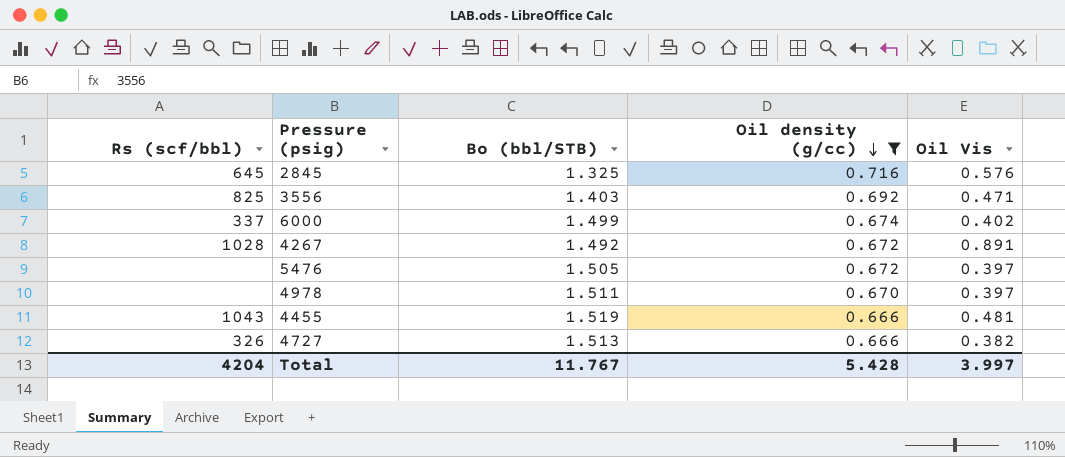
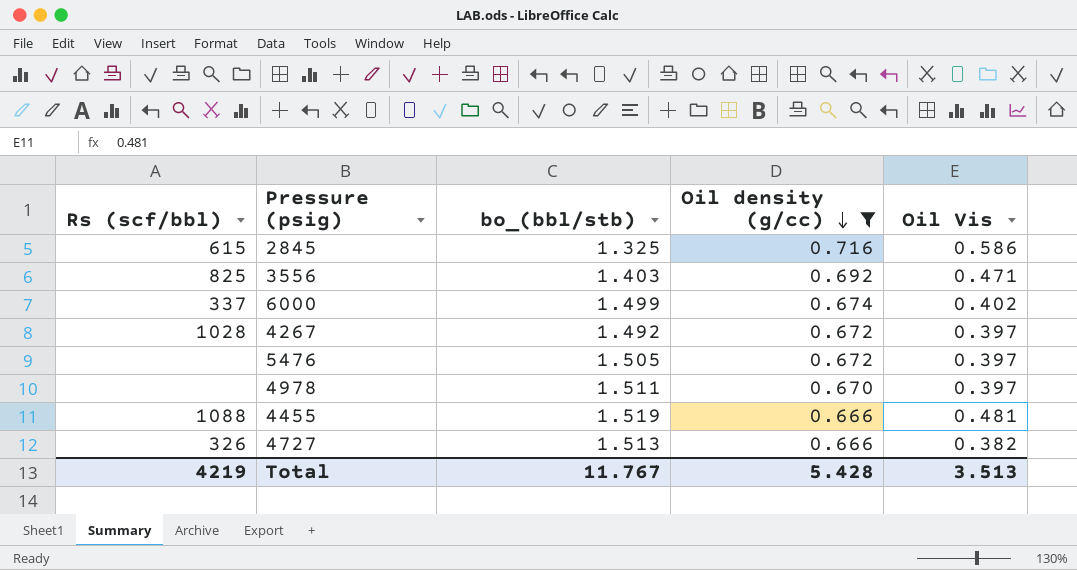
column name: Bo (bbl/STB) -> bo_(bbl/stb)
2845 | Rs (scf/bbl): 645 -> 615
2845 | Oil Vis: 0.576 -> 0.586
4267 | Oil Vis: 0.891 -> 0.397
4455 | Rs (scf/bbl): 1043 -> 1088
Total | Rs (scf/bbl): 4204 -> 4219
Total | Oil Vis: 3.997 -> 3.513

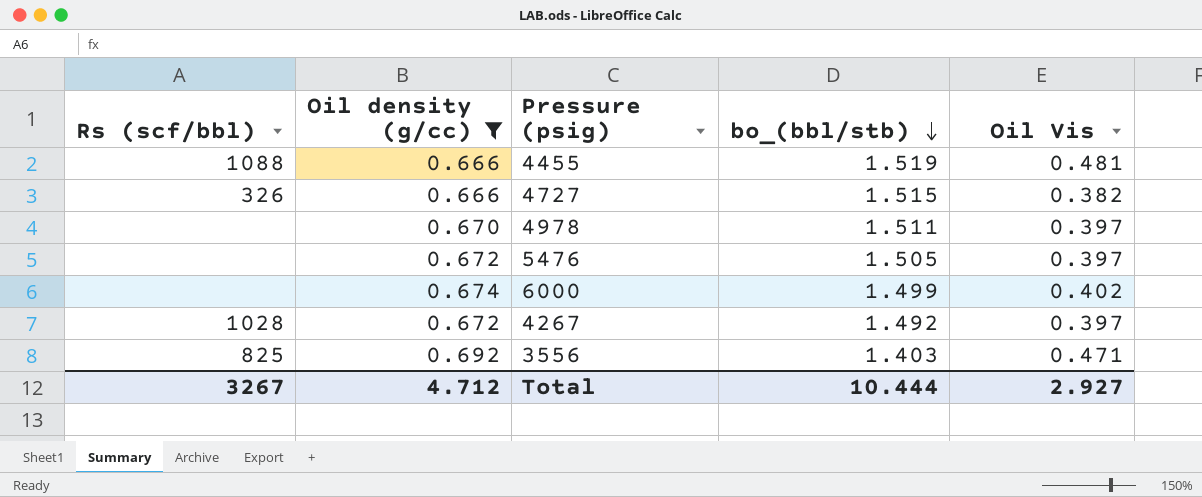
row order: Oil density (g/cc) descending -> bo_(bbl/stb) descending
column Oil density (g/cc) | position: 4 -> 2
row 2845: 615 | 1.325 | 0.716 | 0.586 -> none
4727 | bo_(bbl/stb): 1.513 -> 1.515
6000 | Rs (scf/bbl): 337 -> none
Total | Rs (scf/bbl): 4219 -> 3267
Total | Oil density (g/cc): 5.428 -> 4.712
Total | bo_(bbl/stb): 11.767 -> 10.444
Total | Oil Vis: 3.513 -> 2.927

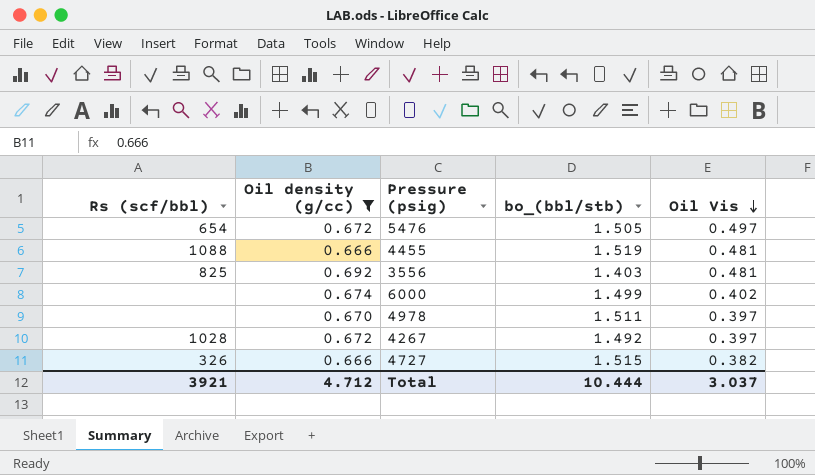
row order: bo_(bbl/stb) descending -> Oil Vis descending
5476 | Rs (scf/bbl): none -> 654
5476 | Oil Vis: 0.397 -> 0.497
3556 | Oil Vis: 0.471 -> 0.481
Total | Rs (scf/bbl): 3267 -> 3921
Total | Oil Vis: 2.927 -> 3.037

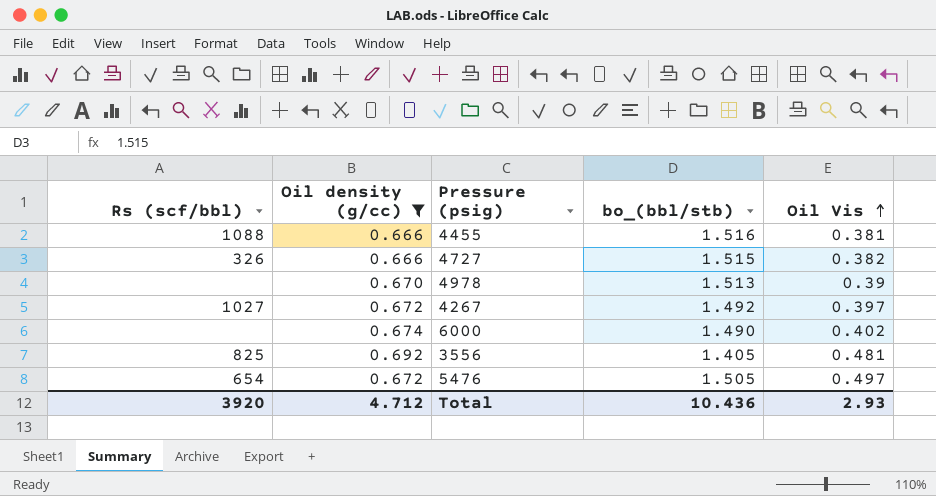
row order: Oil Vis descending -> Oil Vis ascending
4455 | bo_(bbl/stb): 1.519 -> 1.516
4455 | Oil Vis: 0.481 -> 0.381
4978 | bo_(bbl/stb): 1.511 -> 1.513
4978 | Oil Vis: 0.397 -> 0.39
4267 | Rs (scf/bbl): 1028 -> 1027
6000 | bo_(bbl/stb): 1.499 -> 1.490
3556 | bo_(bbl/stb): 1.403 -> 1.405
Total | Rs (scf/bbl): 3921 -> 3920
Total | bo_(bbl/stb): 10.444 -> 10.436
Total | Oil Vis: 3.037 -> 2.93

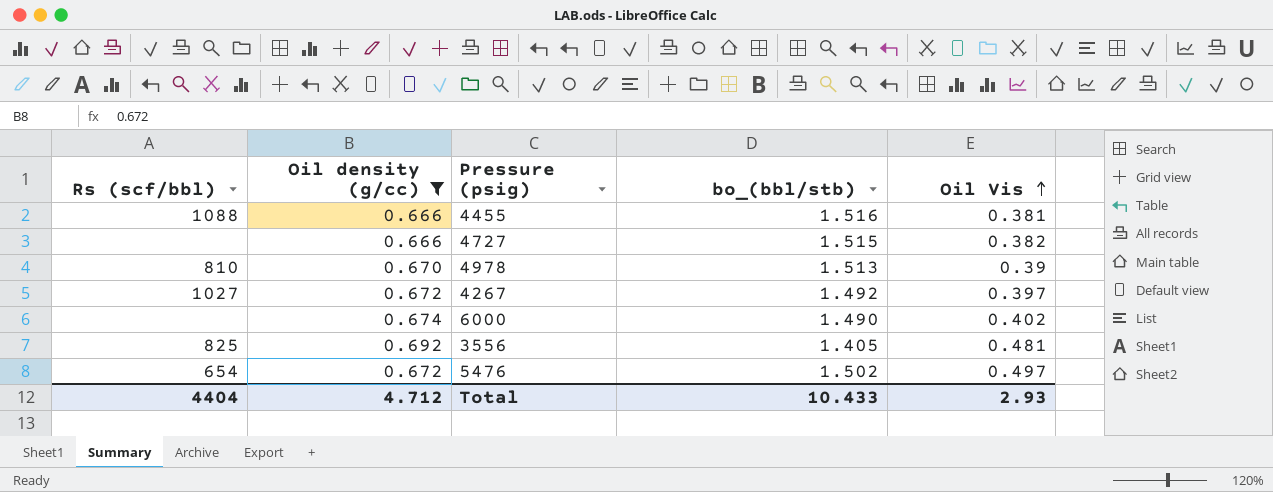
4727 | Rs (scf/bbl): 326 -> none
4978 | Rs (scf/bbl): none -> 810
5476 | bo_(bbl/stb): 1.505 -> 1.502
Total | Rs (scf/bbl): 3920 -> 4404
Total | bo_(bbl/stb): 10.436 -> 10.433

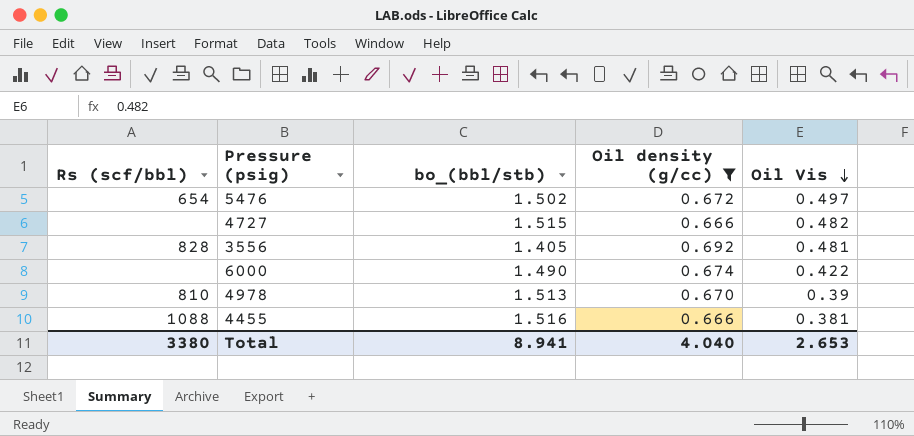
row order: Oil Vis ascending -> Oil Vis descending
column Oil density (g/cc) | position: 2 -> 4
row 4267: 1027 | 0.672 | 1.492 | 0.397 -> none
4727 | Oil Vis: 0.382 -> 0.482
3556 | Rs (scf/bbl): 825 -> 828
6000 | Oil Vis: 0.402 -> 0.422
Total | Rs (scf/bbl): 4404 -> 3380
Total | bo_(bbl/stb): 10.433 -> 8.941
Total | Oil density (g/cc): 4.712 -> 4.040
Total | Oil Vis: 2.93 -> 2.653

